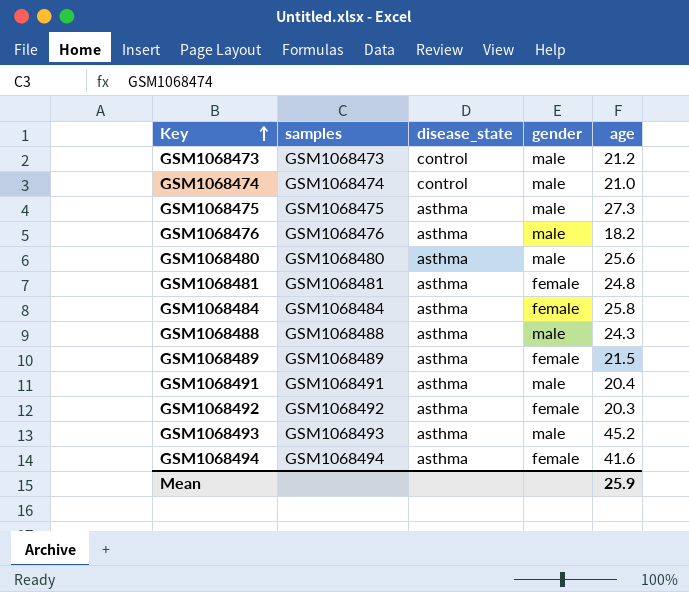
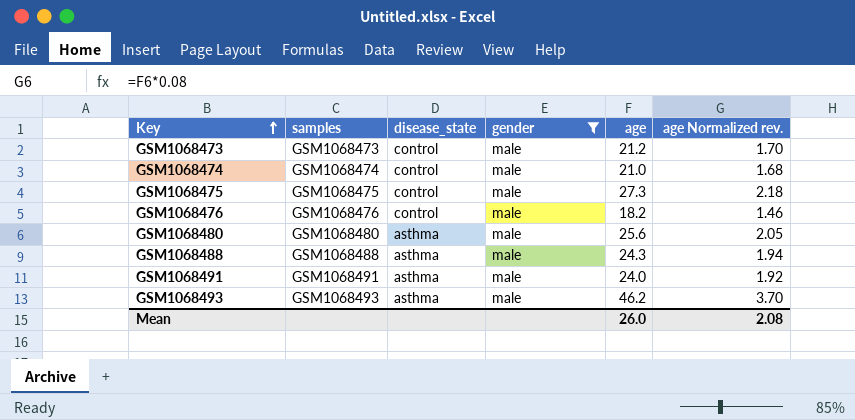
filter: none -> gender = male
column age Normalized rev. | formula: none -> [age] * 0.08
GSM1068475 | disease_state: asthma -> control
GSM1068476 | disease_state: asthma -> control
GSM1068491 | age: 20.4 -> 24.0
GSM1068493 | age: 45.2 -> 46.2
Mean | age: 25.9 -> 26.0

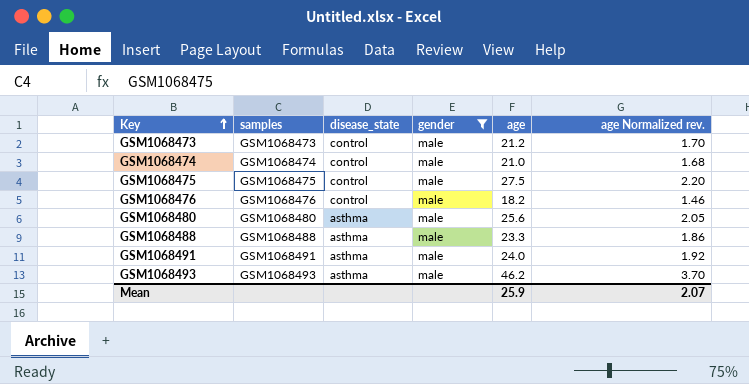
GSM1068475 | age: 27.3 -> 27.5
GSM1068475 | age Normalized rev.: 2.18 -> 2.20
GSM1068488 | age: 24.3 -> 23.3
GSM1068488 | age Normalized rev.: 1.94 -> 1.86
Mean | age: 26.0 -> 25.9
Mean | age Normalized rev.: 2.08 -> 2.07

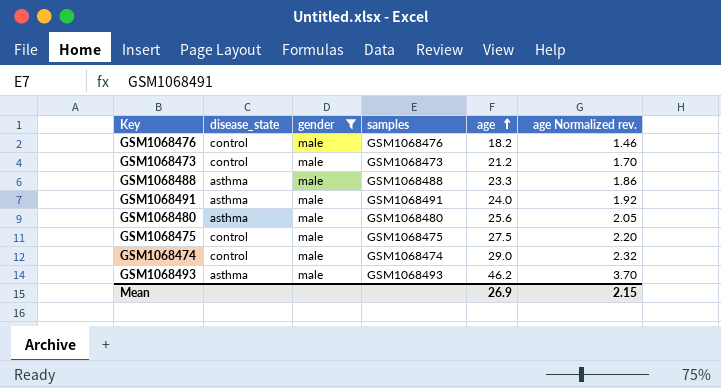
row order: Key ascending -> age ascending
column samples | position: 2 -> 4
GSM1068474 | age: 21.0 -> 29.0
GSM1068474 | age Normalized rev.: 1.68 -> 2.32
Mean | age: 25.9 -> 26.9
Mean | age Normalized rev.: 2.07 -> 2.15

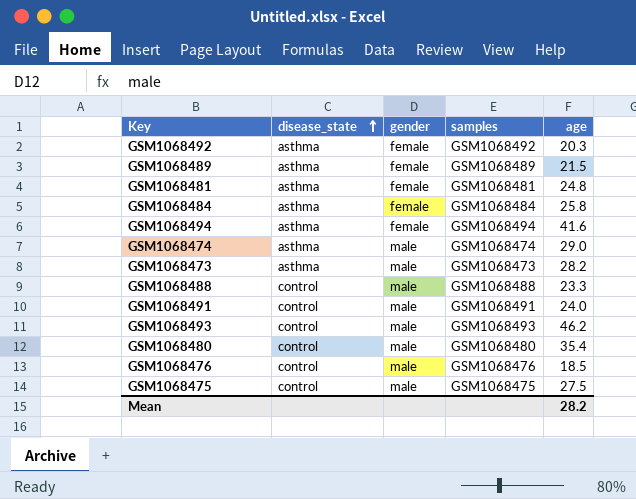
filter: gender = male -> none
row order: age ascending -> disease_state ascending
column age Normalized rev. | formula: [age] * 0.08 -> none
GSM1068474 | disease_state: control -> asthma
GSM1068473 | disease_state: control -> asthma
GSM1068473 | age: 21.2 -> 28.2
GSM1068488 | disease_state: asthma -> control
GSM1068491 | disease_state: asthma -> control
GSM1068493 | disease_state: asthma -> control
GSM1068480 | disease_state: asthma -> control
GSM1068480 | age: 25.6 -> 35.4
GSM1068476 | age: 18.2 -> 18.5
Mean | age: 26.9 -> 28.2

